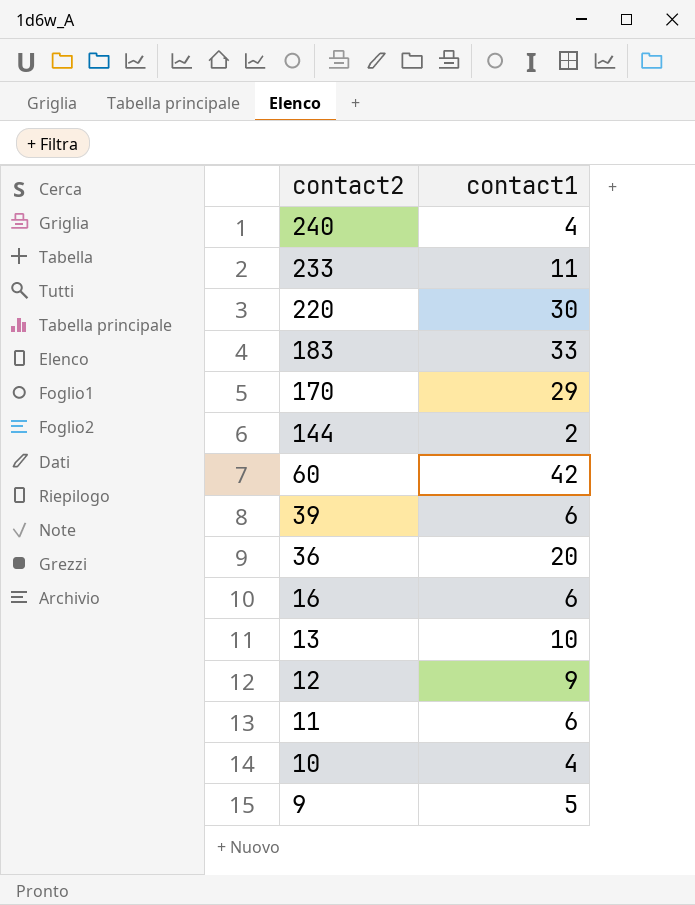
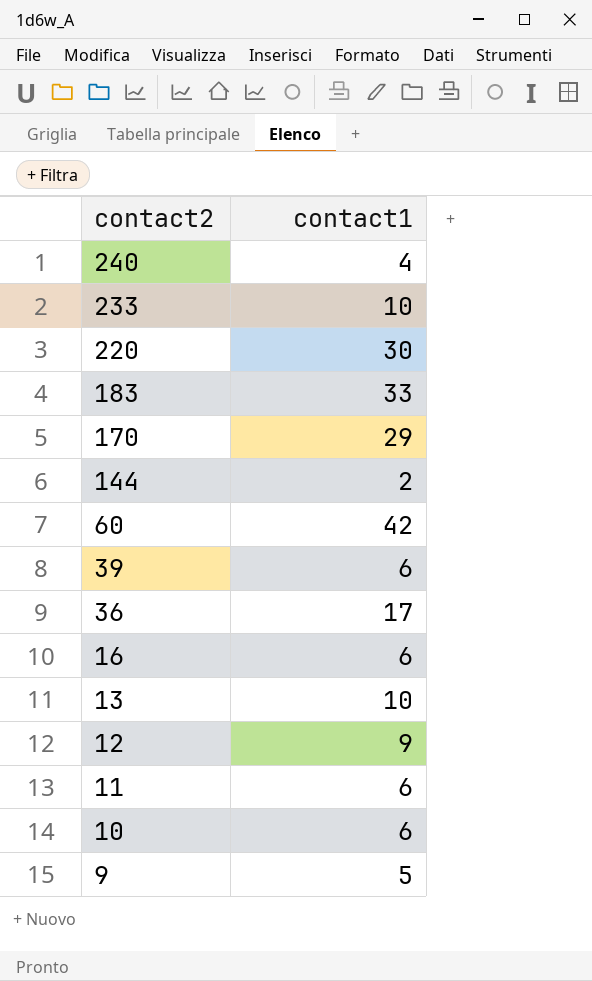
233 | contact1: 11 -> 10
36 | contact1: 20 -> 17
10 | contact1: 4 -> 6

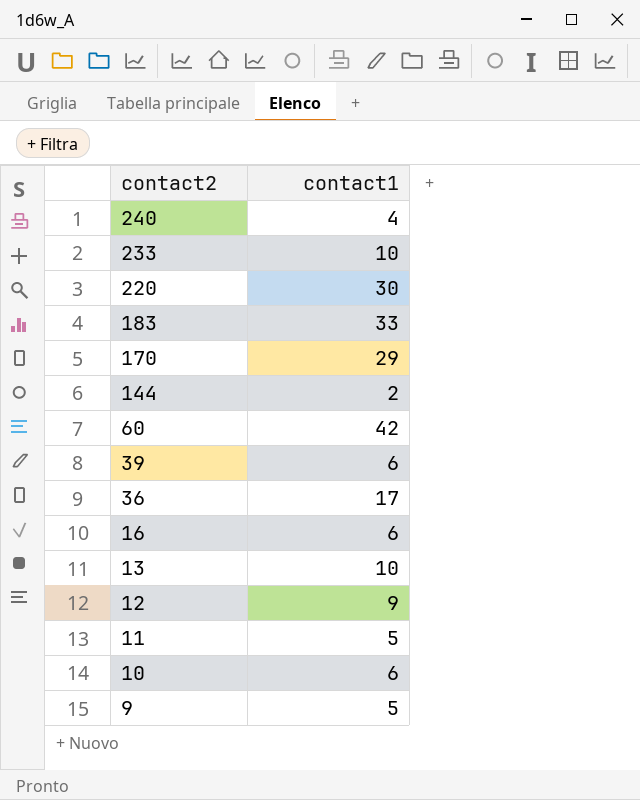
11 | contact1: 6 -> 5

